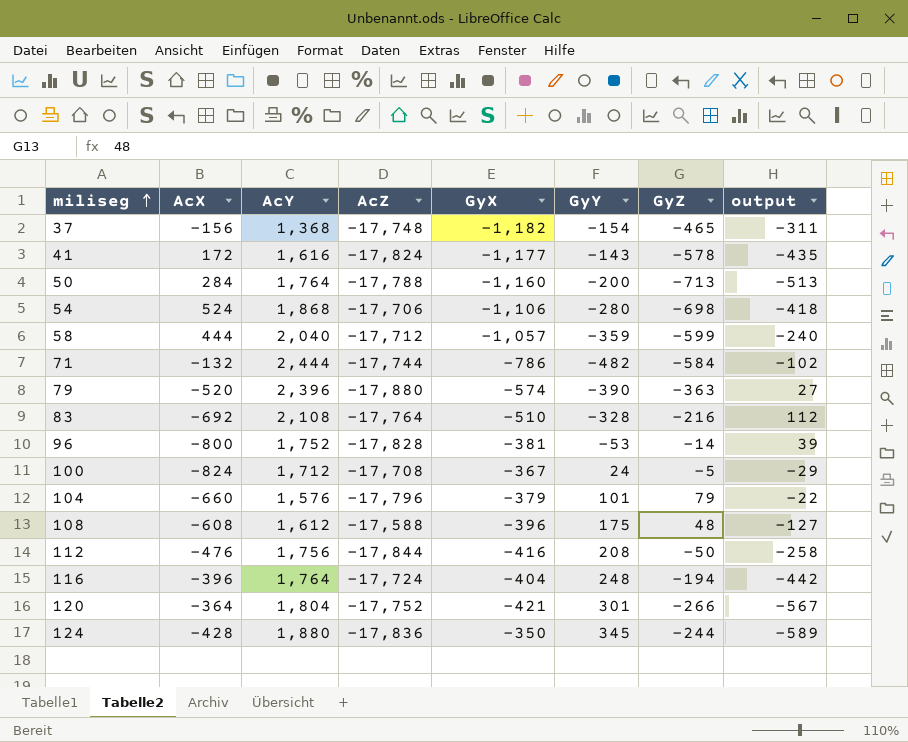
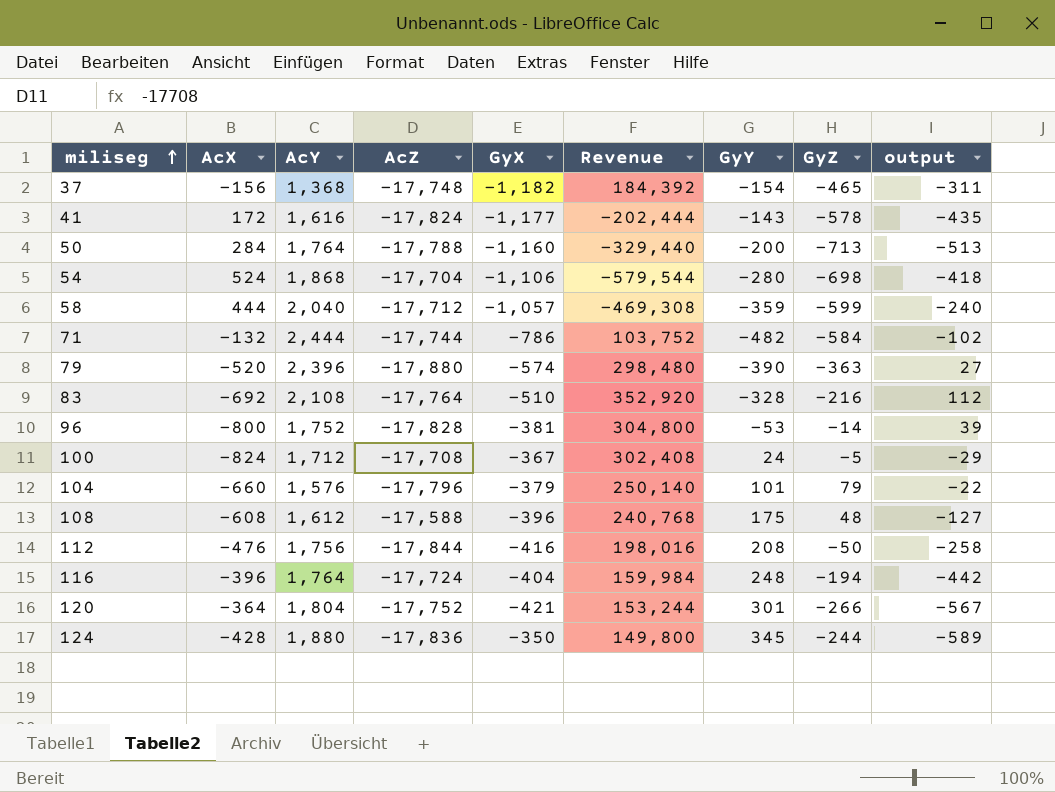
column Revenue | formula: none -> [AcX] * [GyX]
54 | AcZ: -17,706 -> -17,704

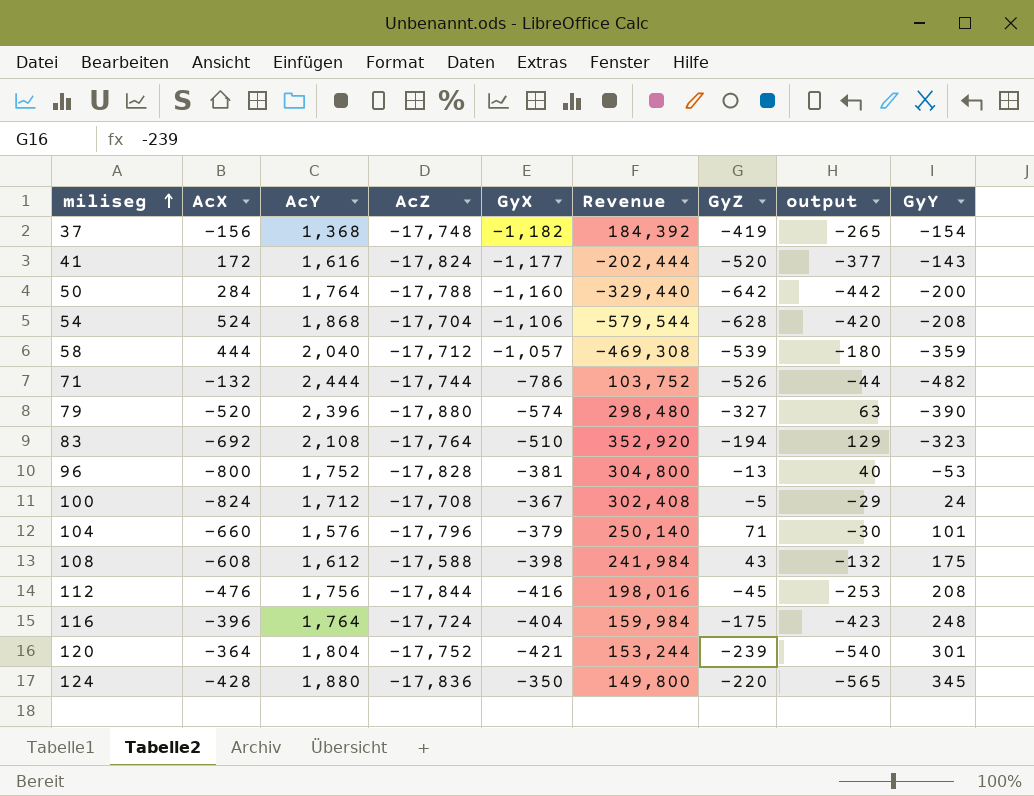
column GyY | position: 7 -> 9
37 | GyZ: -465 -> -419
37 | output: -311 -> -265
41 | GyZ: -578 -> -520
41 | output: -435 -> -377
50 | GyZ: -713 -> -642
50 | output: -513 -> -442
54 | GyZ: -698 -> -628
54 | output: -418 -> -420
54 | GyY: -280 -> -208
58 | GyZ: -599 -> -539
58 | output: -240 -> -180
71 | GyZ: -584 -> -526
71 | output: -102 -> -44
79 | GyZ: -363 -> -327
79 | output: 27 -> 63
83 | GyZ: -216 -> -194
83 | output: 112 -> 129
83 | GyY: -328 -> -323
96 | GyZ: -14 -> -13
96 | output: 39 -> 40
104 | GyZ: 79 -> 71
104 | output: -22 -> -30
108 | GyX: -396 -> -398
108 | Revenue: 240,768 -> 241,984
108 | GyZ: 48 -> 43
108 | output: -127 -> -132
112 | GyZ: -50 -> -45
112 | output: -258 -> -253
116 | GyZ: -194 -> -175
116 | output: -442 -> -423
120 | GyZ: -266 -> -239
120 | output: -567 -> -540
124 | GyZ: -244 -> -220
124 | output: -589 -> -565

